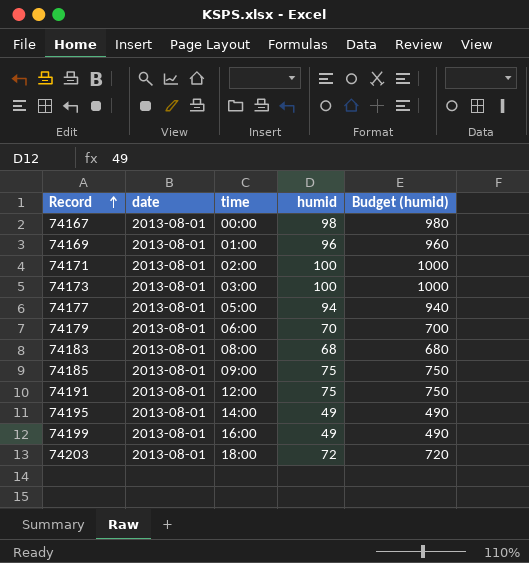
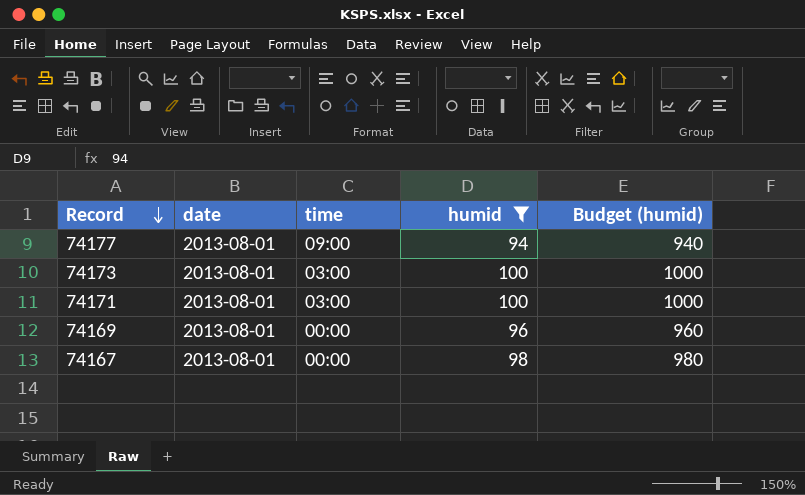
filter: none -> humid >= 94
row order: Record ascending -> Record descending
74177 | time: 05:00 -> 09:00
74171 | time: 02:00 -> 03:00
74169 | time: 01:00 -> 00:00

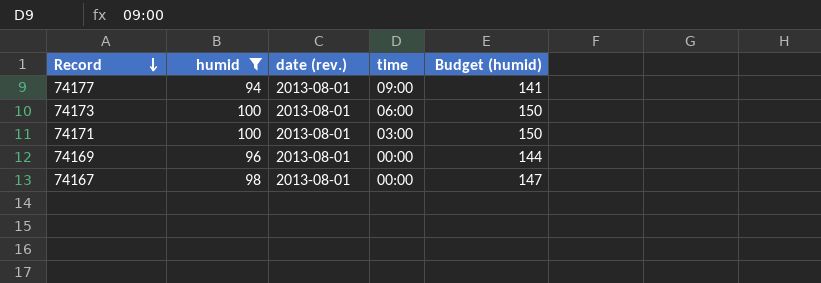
column humid | position: 4 -> 2
column name: date -> date (rev.)
column Budget (humid) | formula: [humid] * 10 -> [humid] * 1.5
74173 | time: 03:00 -> 06:00

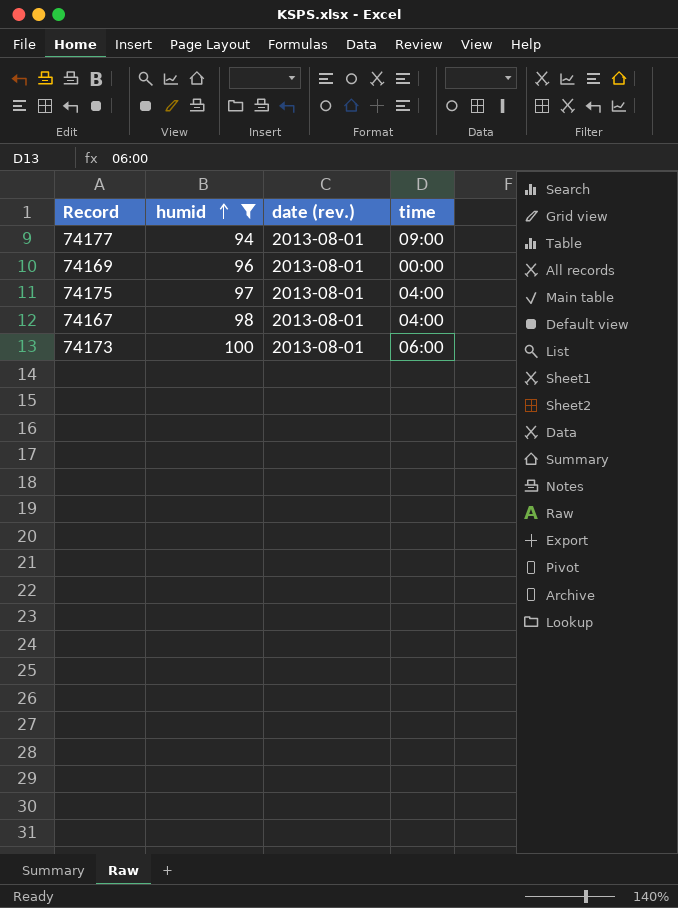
row order: Record descending -> humid ascending
column Budget (humid) | formula: [humid] * 1.5 -> none
row 74171: 100 | 2013-08-01 | 03:00 | 150 -> none
row 74175: none -> 97 | 2013-08-01 | 04:00
74167 | time: 00:00 -> 04:00

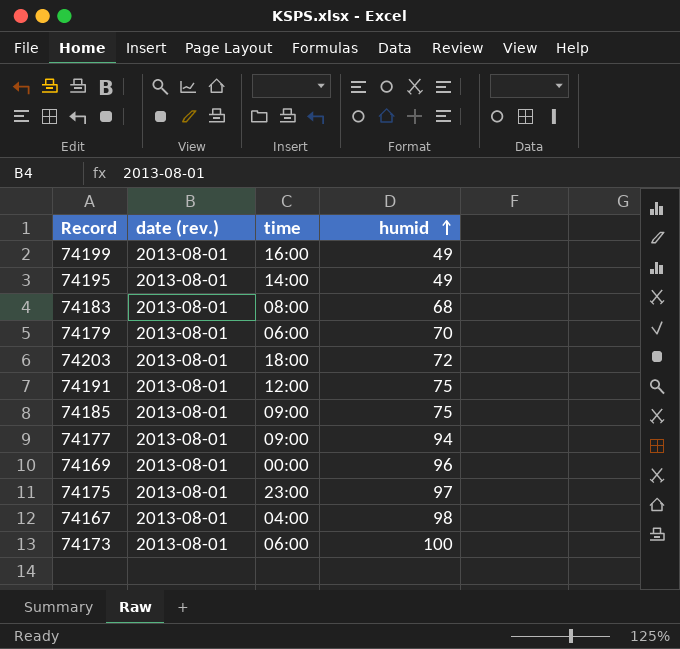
filter: humid >= 94 -> none
column humid | position: 2 -> 4
74175 | time: 04:00 -> 23:00

